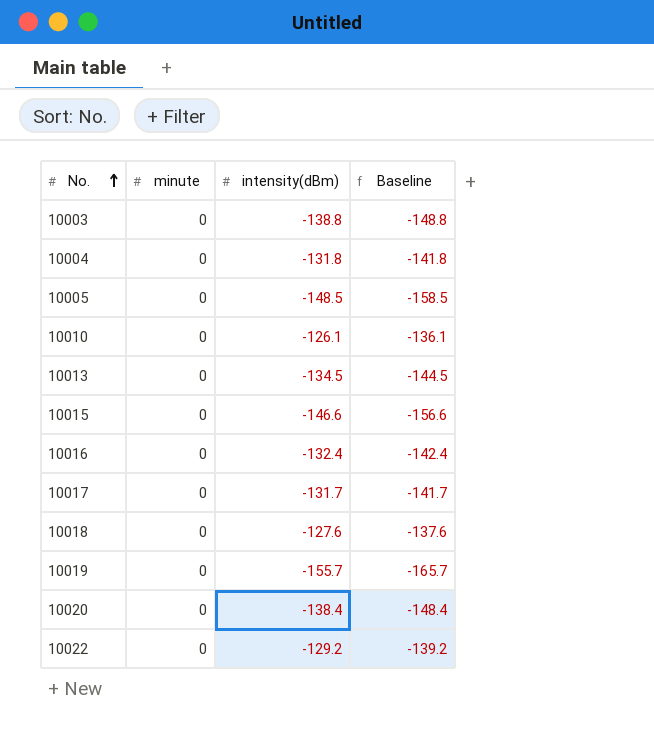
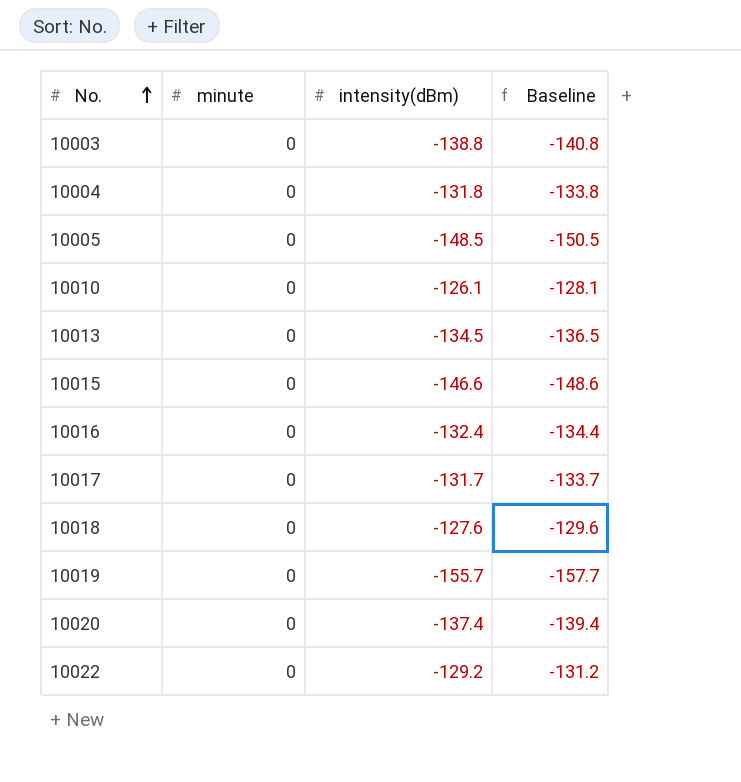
column Baseline | formula: [intensity(dBm)] - 10 -> [intensity(dBm)] - 2
10020 | intensity(dBm): -138.4 -> -137.4

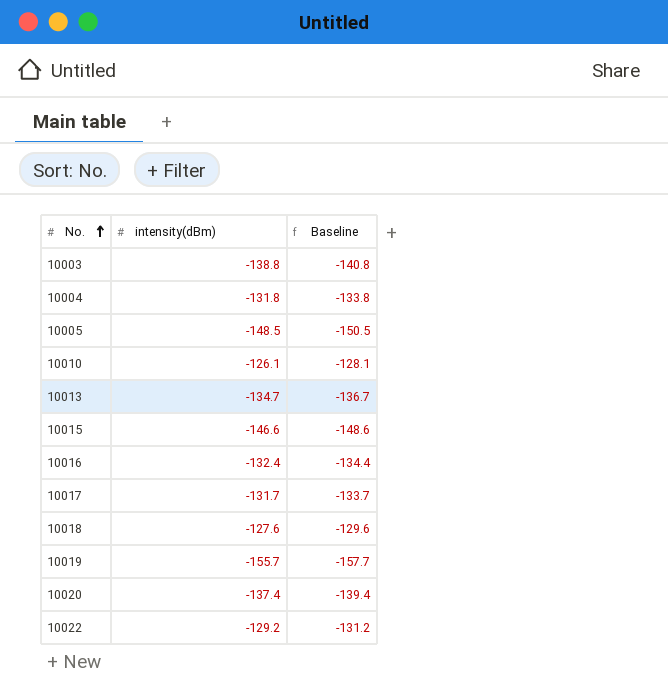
column minute | position: 2 -> none
10013 | intensity(dBm): -134.5 -> -134.7
10013 | Baseline: -136.5 -> -136.7

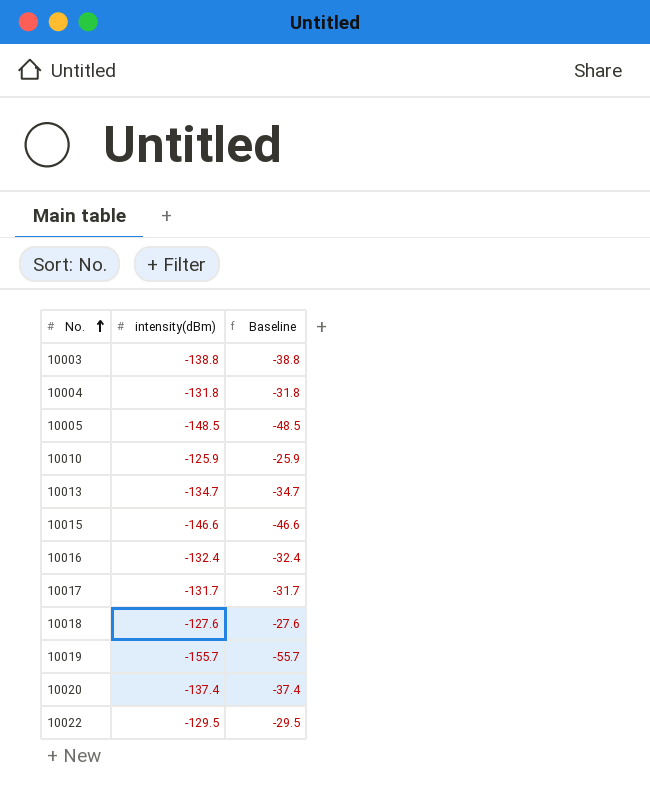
column Baseline | formula: [intensity(dBm)] - 2 -> [intensity(dBm)] + 100
10010 | intensity(dBm): -126.1 -> -125.9
10022 | intensity(dBm): -129.2 -> -129.5

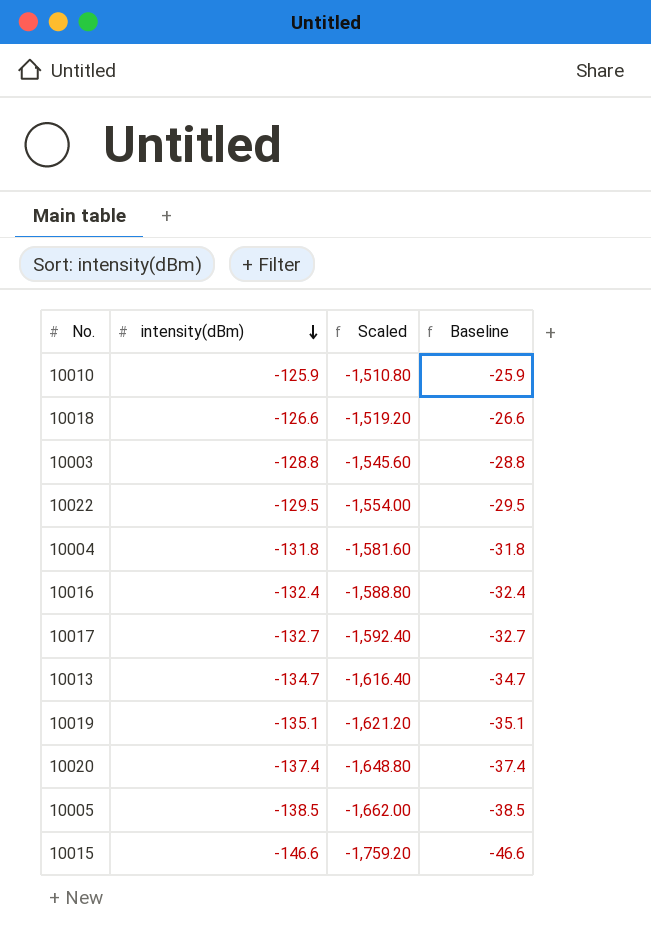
row order: No. ascending -> intensity(dBm) descending
column Scaled | formula: none -> [intensity(dBm)] * 12
10018 | intensity(dBm): -127.6 -> -126.6
10018 | Baseline: -27.6 -> -26.6
10003 | intensity(dBm): -138.8 -> -128.8
10003 | Baseline: -38.8 -> -28.8
10017 | intensity(dBm): -131.7 -> -132.7
10017 | Baseline: -31.7 -> -32.7
10019 | intensity(dBm): -155.7 -> -135.1
10019 | Baseline: -55.7 -> -35.1
10005 | intensity(dBm): -148.5 -> -138.5
10005 | Baseline: -48.5 -> -38.5

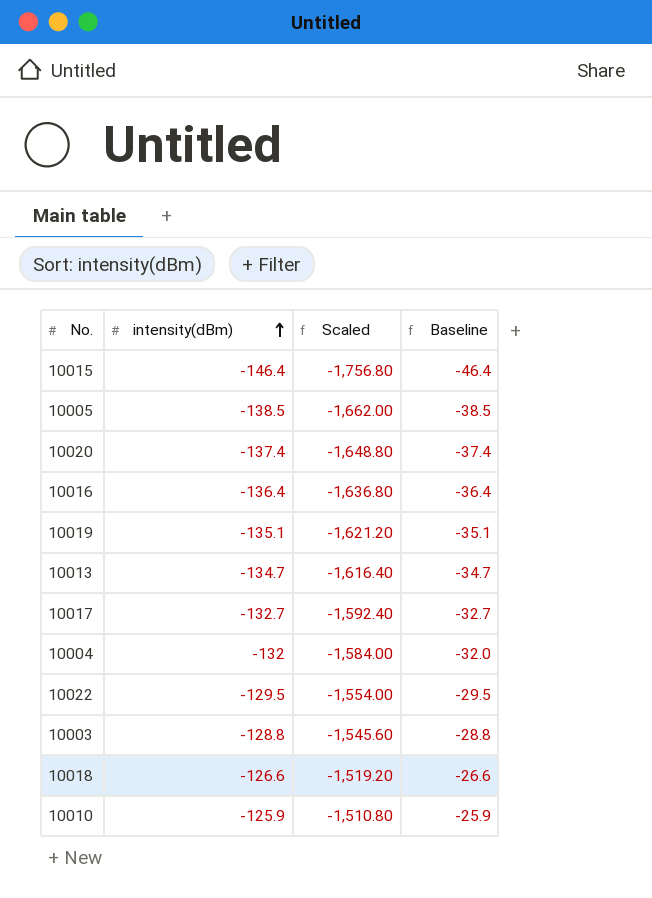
row order: intensity(dBm) descending -> intensity(dBm) ascending
10015 | intensity(dBm): -146.6 -> -146.4
10015 | Scaled: -1,759.20 -> -1,756.80
10015 | Baseline: -46.6 -> -46.4
10016 | intensity(dBm): -132.4 -> -136.4
10016 | Scaled: -1,588.80 -> -1,636.80
10016 | Baseline: -32.4 -> -36.4
10004 | intensity(dBm): -131.8 -> -132
10004 | Scaled: -1,581.60 -> -1,584.00
10004 | Baseline: -31.8 -> -32.0

